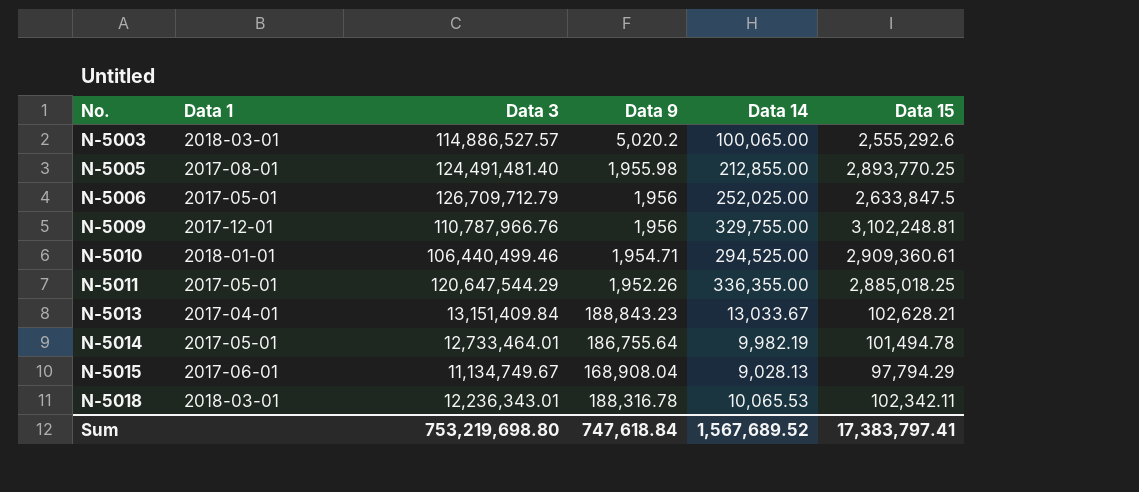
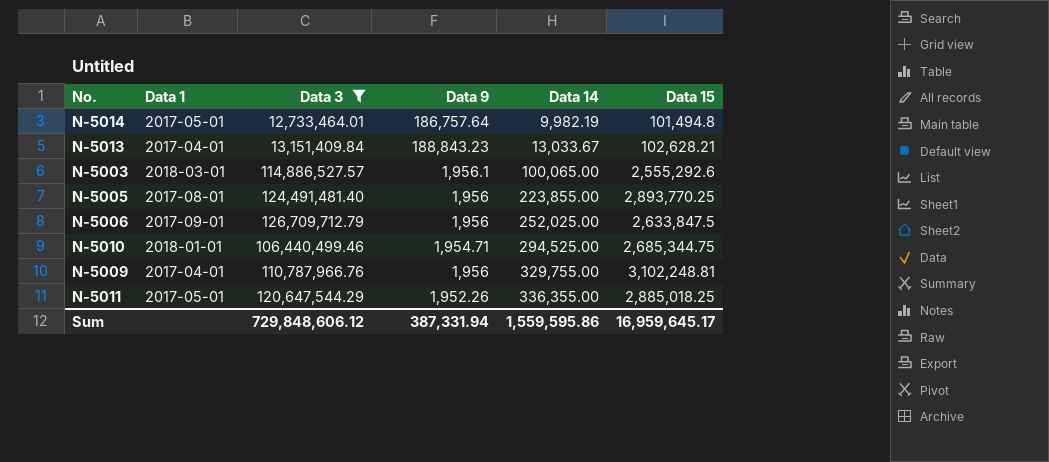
filter: none -> Data 3 >= 12,733,464.01
row order: No. ascending -> Data 14 ascending
N-5014 | Data 9: 186,755.64 -> 186,757.64
N-5014 | Data 15: 101,494.78 -> 101,494.8
N-5003 | Data 9: 5,020.2 -> 1,956.1
N-5005 | Data 9: 1,955.98 -> 1,956
N-5005 | Data 14: 212,855.00 -> 223,855.00
N-5006 | Data 1: 2017-05-01 -> 2017-09-01
N-5010 | Data 15: 2,909,360.61 -> 2,685,344.75
N-5009 | Data 1: 2017-12-01 -> 2017-04-01
Sum | Data 3: 753,219,698.80 -> 729,848,606.12
Sum | Data 9: 747,618.84 -> 387,331.94
Sum | Data 14: 1,567,689.52 -> 1,559,595.86
Sum | Data 15: 17,383,797.41 -> 16,959,645.17

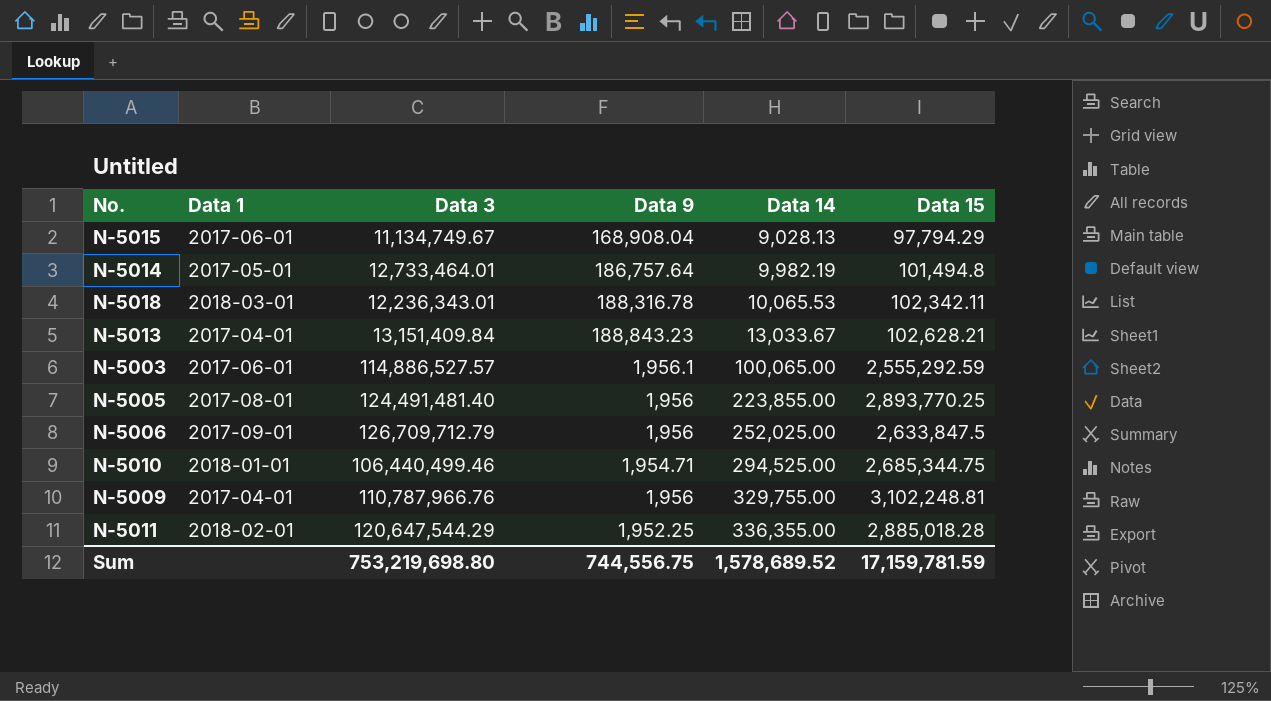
filter: Data 3 >= 12,733,464.01 -> none
N-5003 | Data 1: 2018-03-01 -> 2017-06-01
N-5003 | Data 15: 2,555,292.6 -> 2,555,292.59
N-5011 | Data 1: 2017-05-01 -> 2018-02-01
N-5011 | Data 9: 1,952.26 -> 1,952.25
N-5011 | Data 15: 2,885,018.25 -> 2,885,018.28
Sum | Data 3: 729,848,606.12 -> 753,219,698.80
Sum | Data 9: 387,331.94 -> 744,556.75
Sum | Data 14: 1,559,595.86 -> 1,578,689.52
Sum | Data 15: 16,959,645.17 -> 17,159,781.59

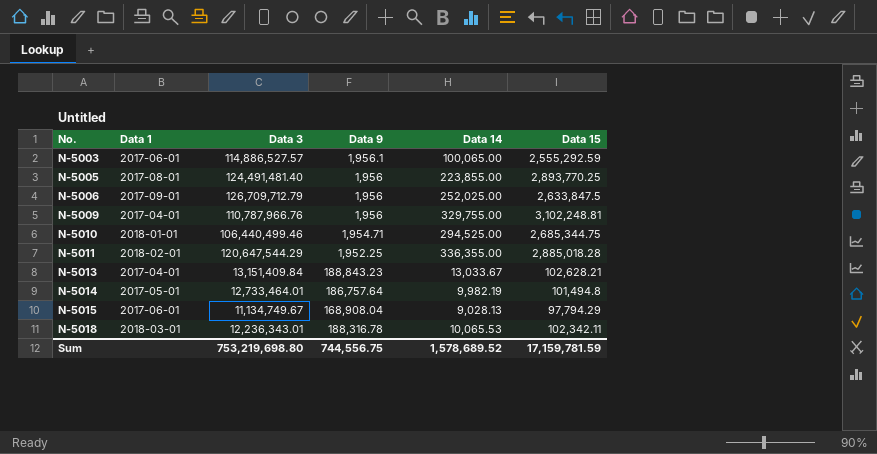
row order: Data 14 ascending -> No. ascending

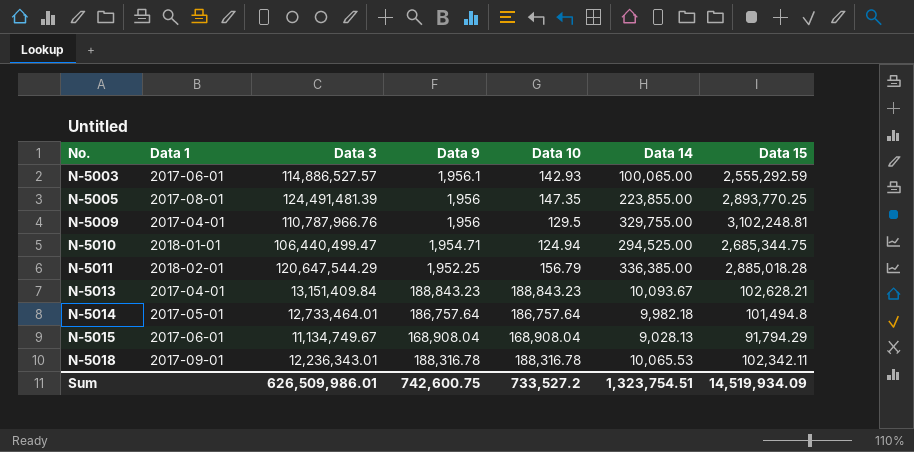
column Data 10 | position: none -> 5
row N-5006: 2017-09-01 | 126,709,712.79 | 1,956 | 252,025.00 | 2,633,847.5 -> none
N-5005 | Data 3: 124,491,481.40 -> 124,491,481.39
N-5010 | Data 3: 106,440,499.46 -> 106,440,499.47
N-5011 | Data 14: 336,355.00 -> 336,385.00
N-5013 | Data 14: 13,033.67 -> 10,093.67
N-5014 | Data 14: 9,982.19 -> 9,982.18
N-5015 | Data 15: 97,794.29 -> 91,794.29
N-5018 | Data 1: 2018-03-01 -> 2017-09-01
Sum | Data 3: 753,219,698.80 -> 626,509,986.01
Sum | Data 9: 744,556.75 -> 742,600.75
Sum | Data 14: 1,578,689.52 -> 1,323,754.51
Sum | Data 15: 17,159,781.59 -> 14,519,934.09

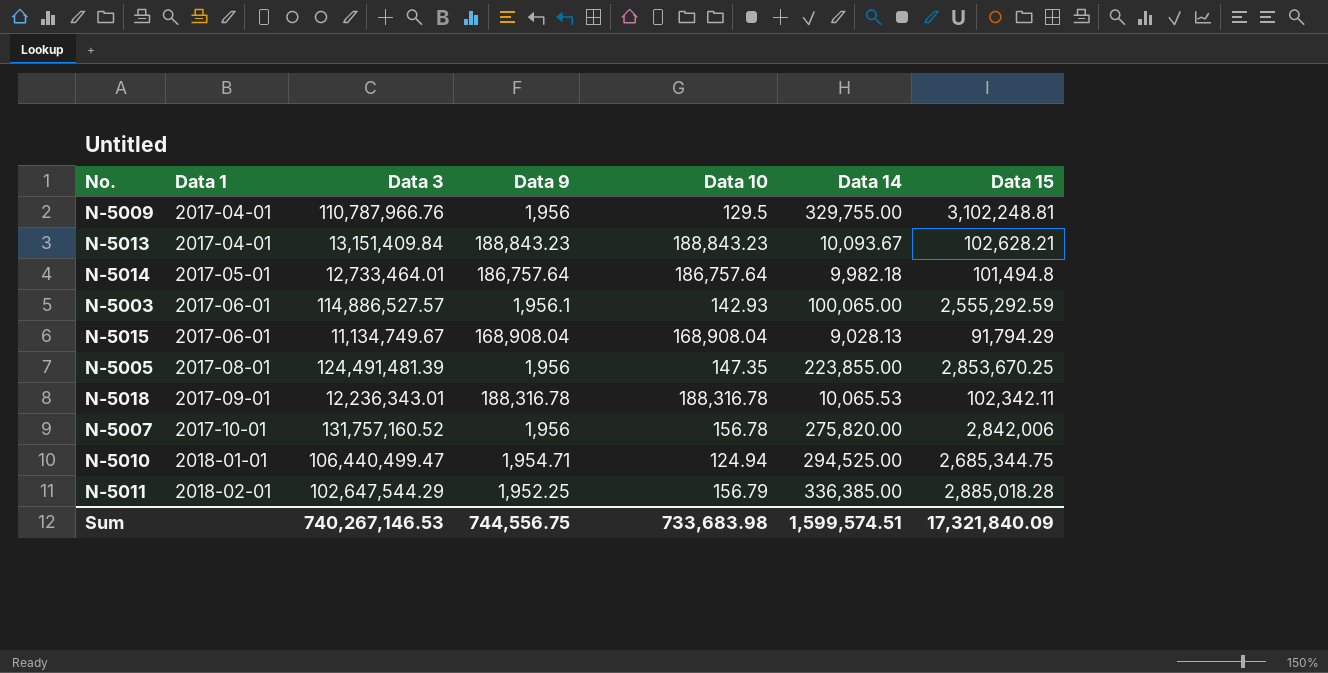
row order: No. ascending -> Data 1 ascending
N-5005 | Data 15: 2,893,770.25 -> 2,853,670.25
row N-5007: none -> 2017-10-01 | 131,757,160.52 | 1,956 | 156.78 | 275,820.00 | 2,842,006
N-5011 | Data 3: 120,647,544.29 -> 102,647,544.29
Sum | Data 3: 626,509,986.01 -> 740,267,146.53
Sum | Data 9: 742,600.75 -> 744,556.75
Sum | Data 10: 733,527.2 -> 733,683.98
Sum | Data 14: 1,323,754.51 -> 1,599,574.51
Sum | Data 15: 14,519,934.09 -> 17,321,840.09

